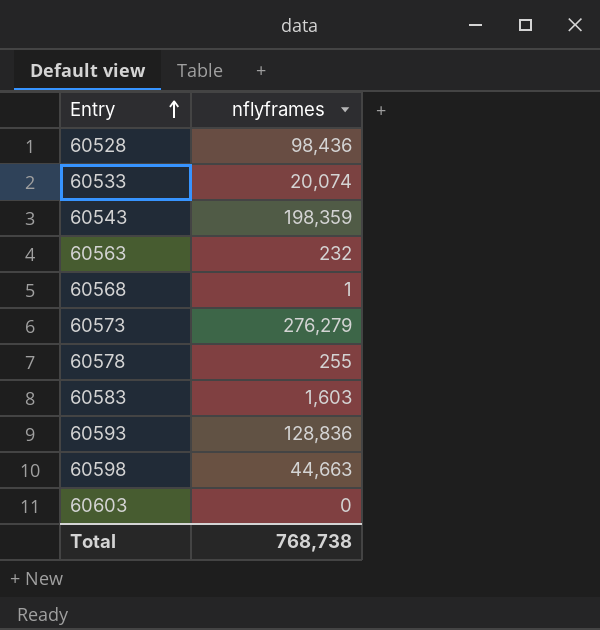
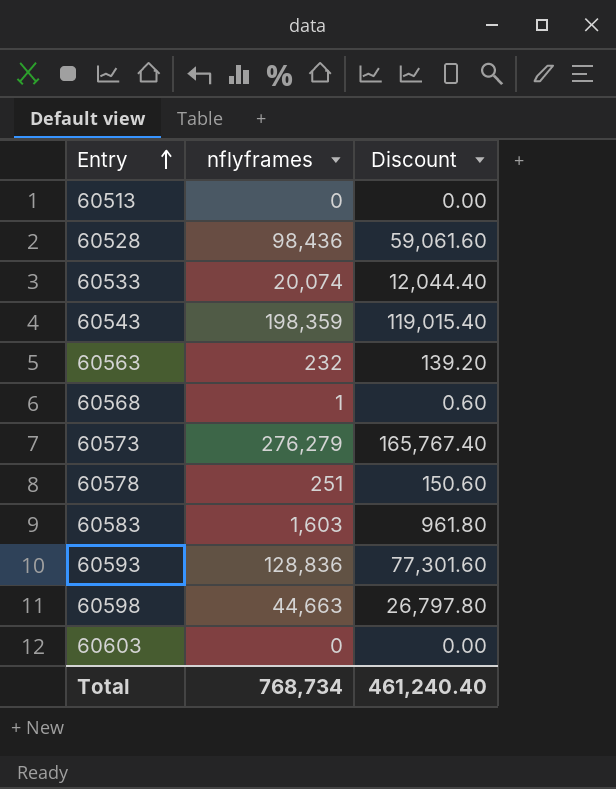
column Discount | formula: none -> [nflyframes] * 0.6
row 60513: none -> 0 | 0.00
60578 | nflyframes: 255 -> 251
Total | nflyframes: 768,738 -> 768,734

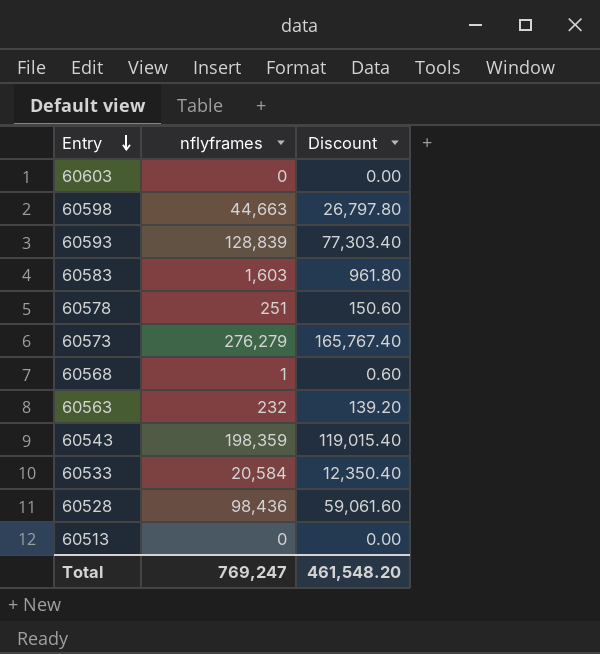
row order: Entry ascending -> Entry descending
60593 | nflyframes: 128,836 -> 128,839
60593 | Discount: 77,301.60 -> 77,303.40
60533 | nflyframes: 20,074 -> 20,584
60533 | Discount: 12,044.40 -> 12,350.40
Total | nflyframes: 768,734 -> 769,247
Total | Discount: 461,240.40 -> 461,548.20

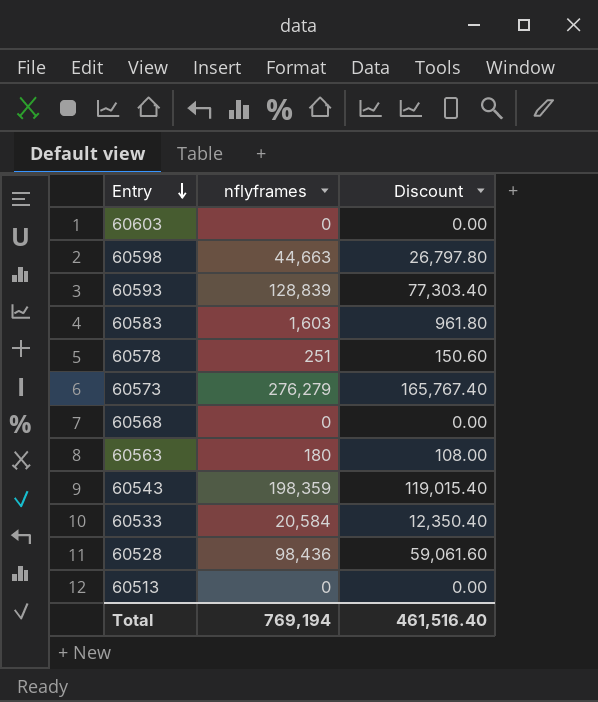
60568 | nflyframes: 1 -> 0
60568 | Discount: 0.60 -> 0.00
60563 | nflyframes: 232 -> 180
60563 | Discount: 139.20 -> 108.00
Total | nflyframes: 769,247 -> 769,194
Total | Discount: 461,548.20 -> 461,516.40

